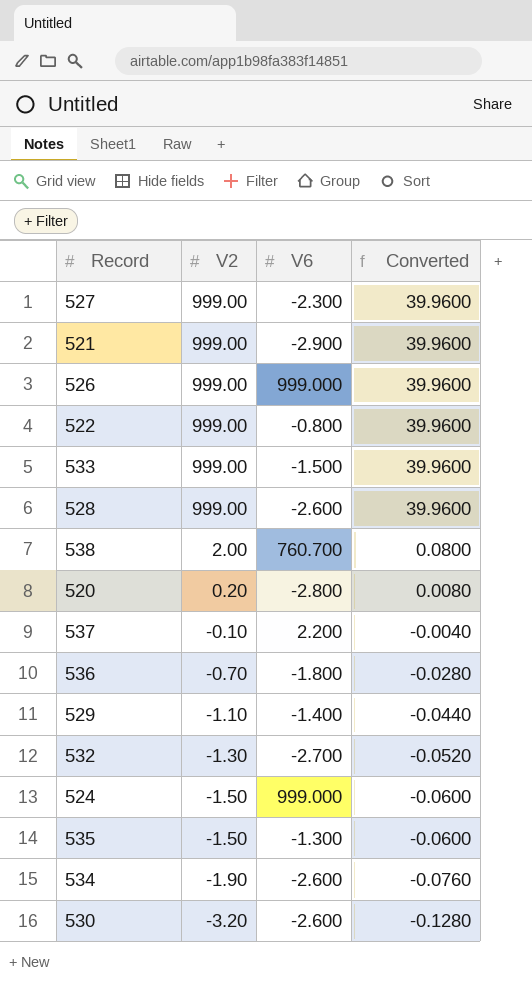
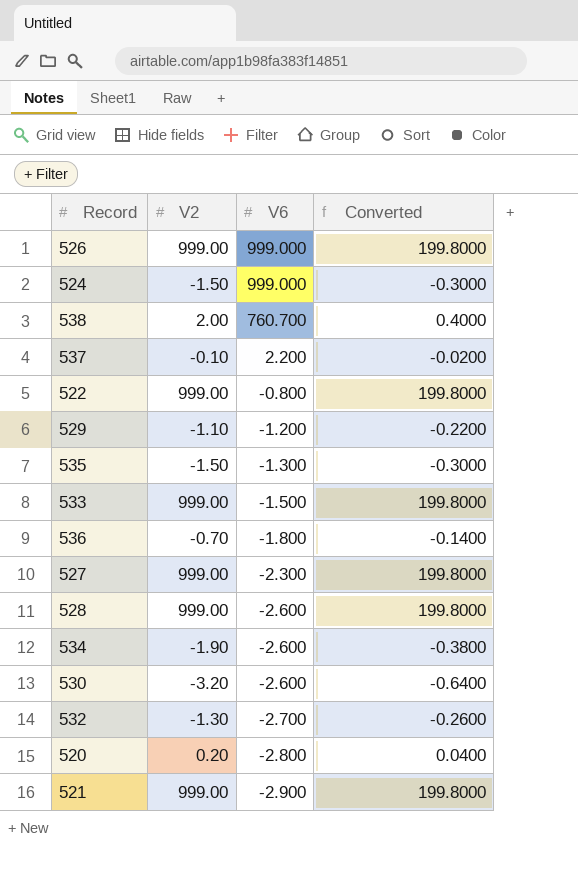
row order: V2 descending -> V6 descending
column Converted | formula: [V2] * 0.04 -> [V2] * 0.2
529 | V6: -1.400 -> -1.200

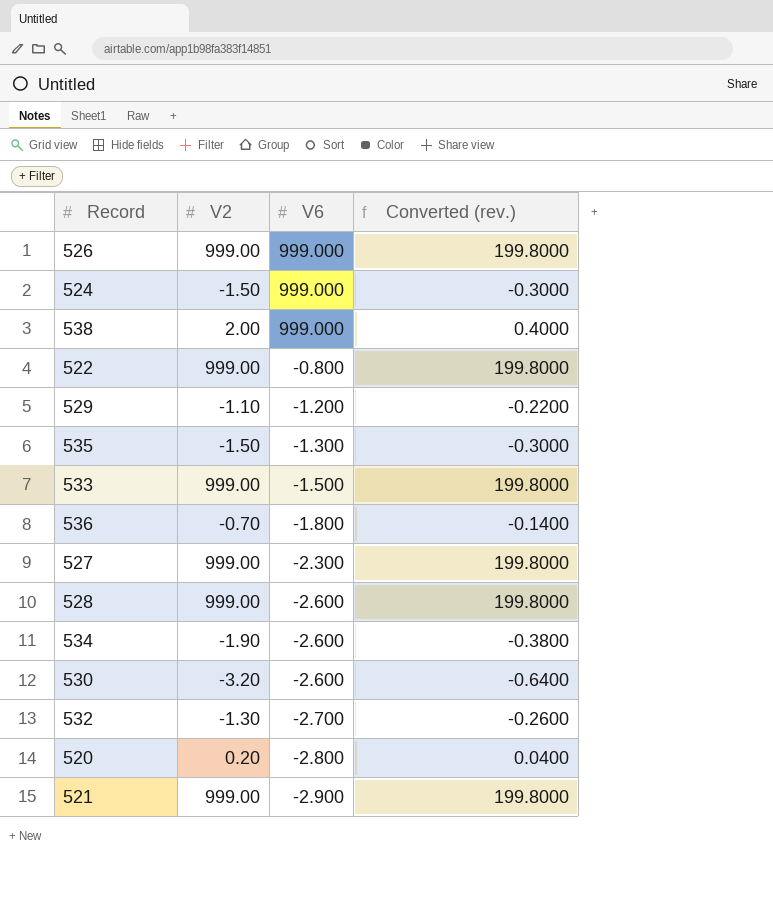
column name: Converted -> Converted (rev.)
row 537: -0.10 | 2.200 | -0.0200 -> none
538 | V6: 760.700 -> 999.000

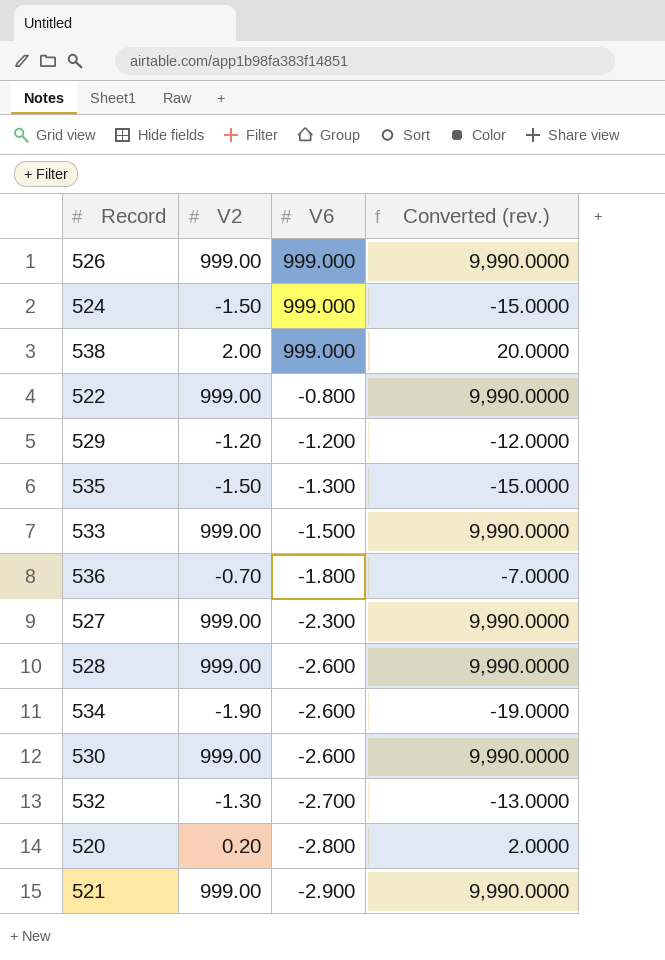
column Converted (rev.) | formula: [V2] * 0.2 -> [V2] * 10
529 | V2: -1.10 -> -1.20
530 | V2: -3.20 -> 999.00

